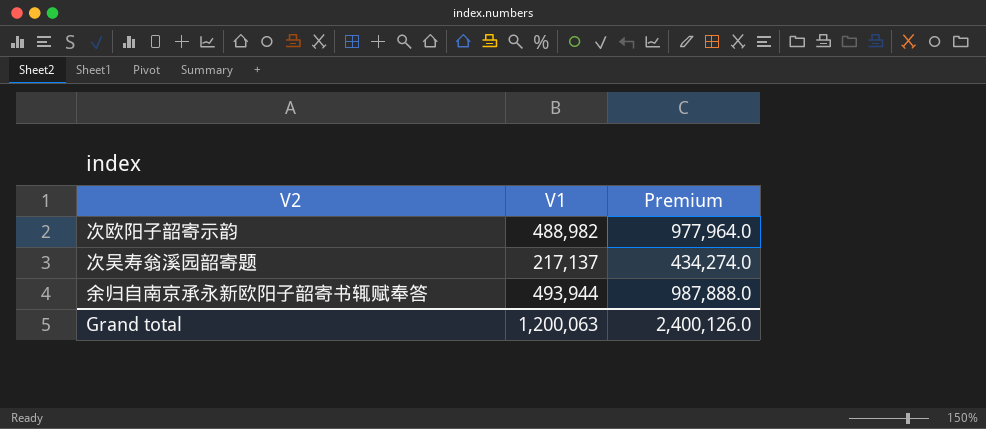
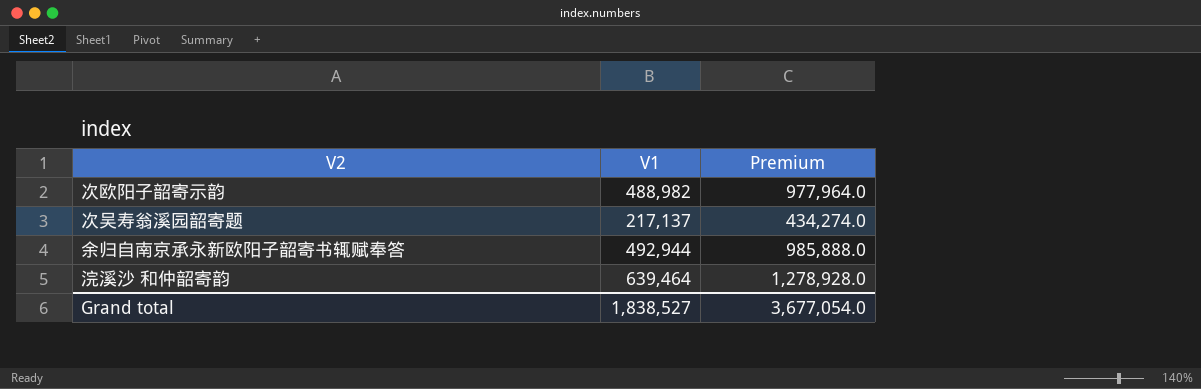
余归自南京承永新欧阳子韶寄书辄赋奉答 | V1: 493,944 -> 492,944
余归自南京承永新欧阳子韶寄书辄赋奉答 | Premium: 987,888.0 -> 985,888.0
row 浣溪沙 和仲韶寄韵: none -> 639,464 | 1,278,928.0
Grand total | V1: 1,200,063 -> 1,838,527
Grand total | Premium: 2,400,126.0 -> 3,677,054.0

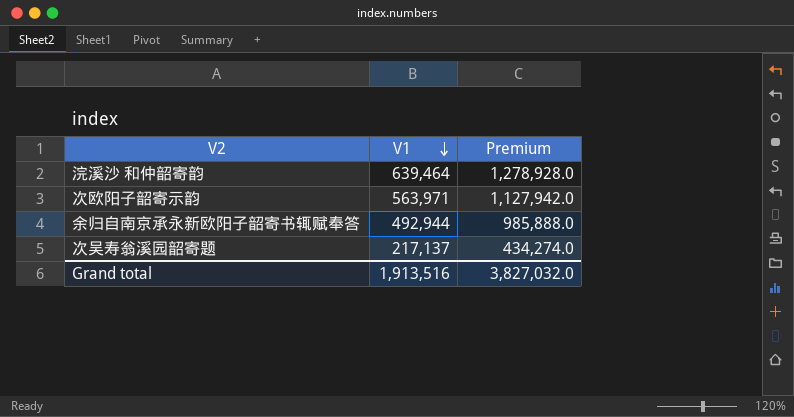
row order: none -> V1 descending
次欧阳子韶寄示韵 | V1: 488,982 -> 563,971
次欧阳子韶寄示韵 | Premium: 977,964.0 -> 1,127,942.0
Grand total | V1: 1,838,527 -> 1,913,516
Grand total | Premium: 3,677,054.0 -> 3,827,032.0

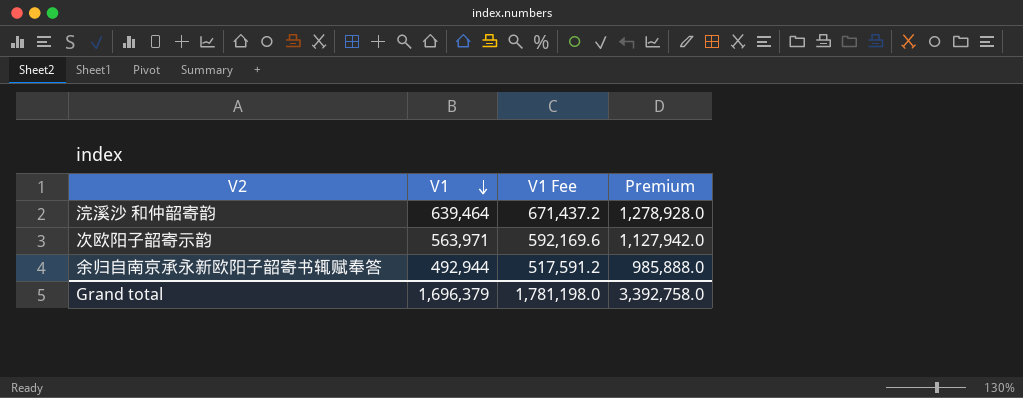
column V1 Fee | formula: none -> [V1] * 1.05
row 次吴寿翁溪园韶寄题: 217,137 | 434,274.0 -> none
Grand total | V1: 1,913,516 -> 1,696,379
Grand total | Premium: 3,827,032.0 -> 3,392,758.0

